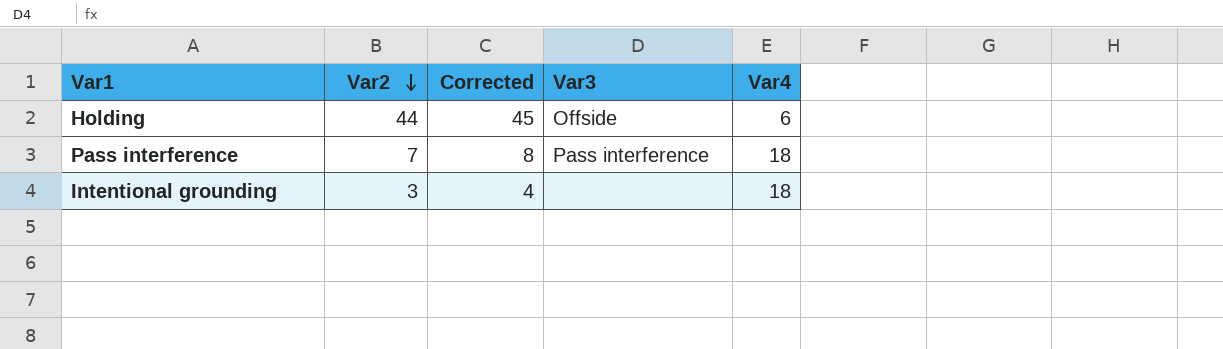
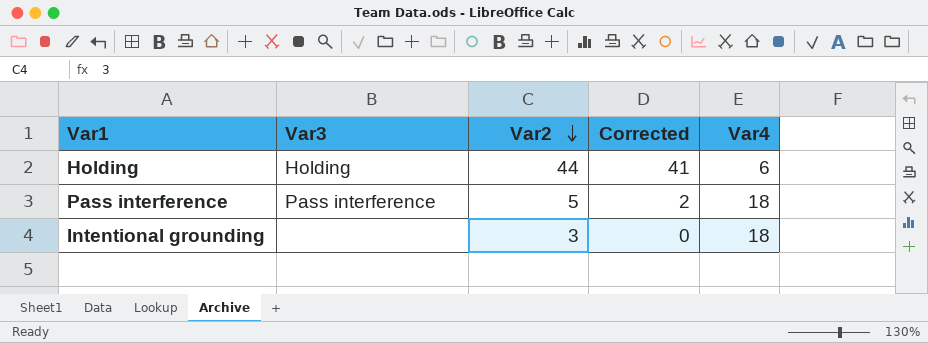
column Var3 | position: 4 -> 2
column Corrected | formula: [Var2] + 1 -> [Var2] - 3
Holding | Var3: Offside -> Holding
Pass interference | Var2: 7 -> 5

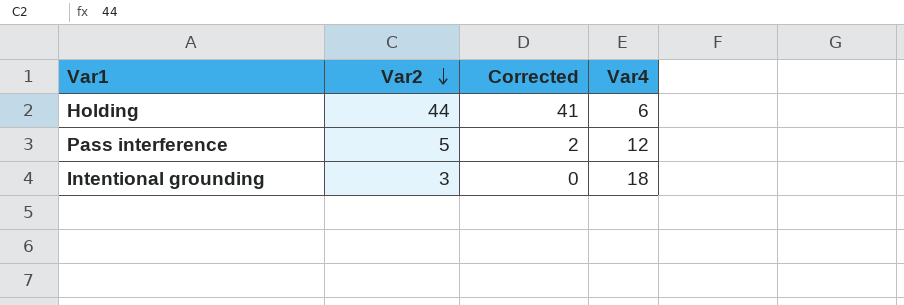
column Var3 | position: 2 -> none
Pass interference | Var4: 18 -> 12

